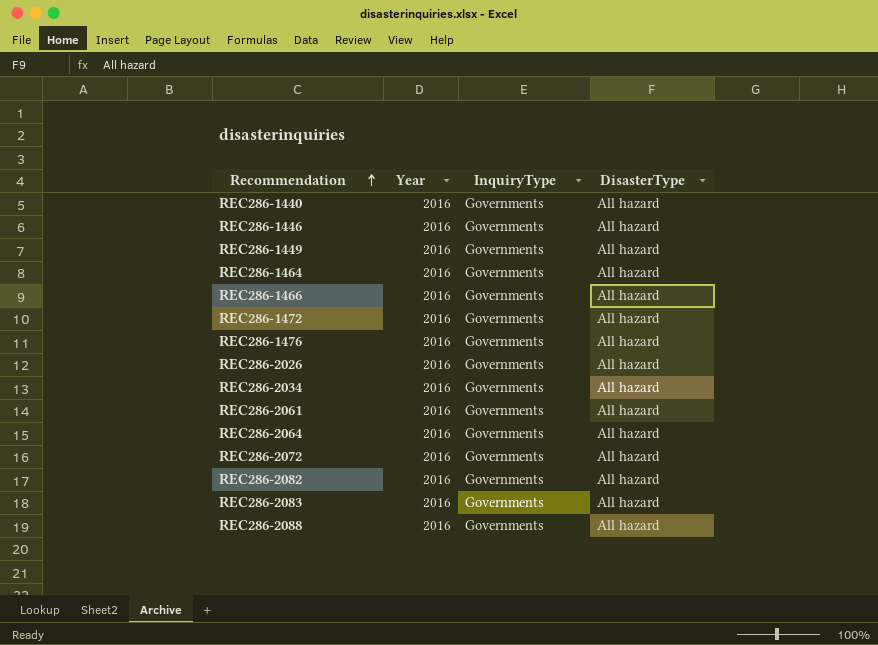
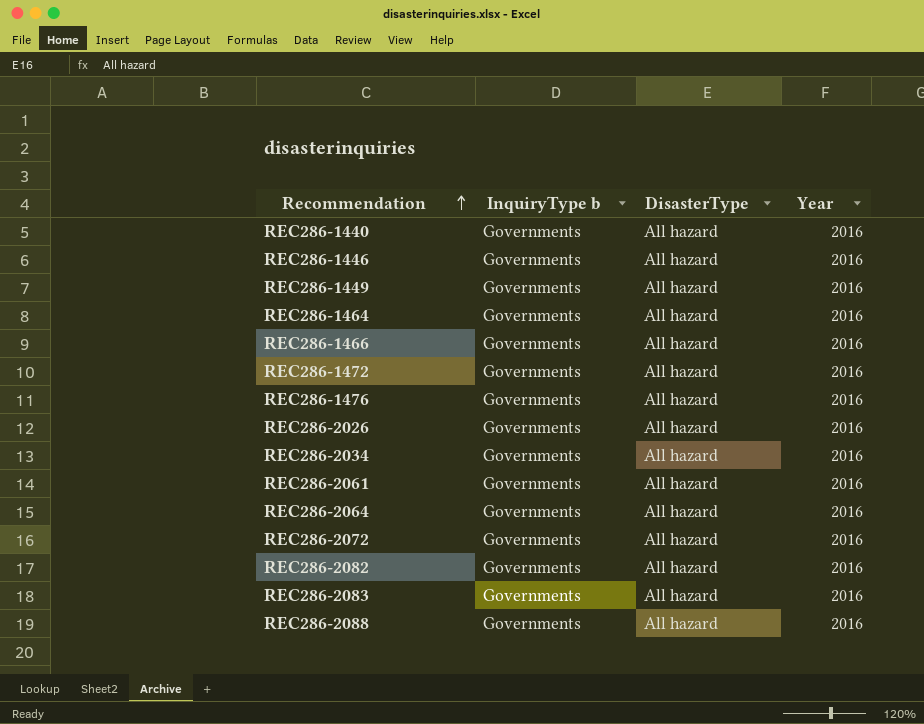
column name: InquiryType -> InquiryType b
column Year | position: 2 -> 4

